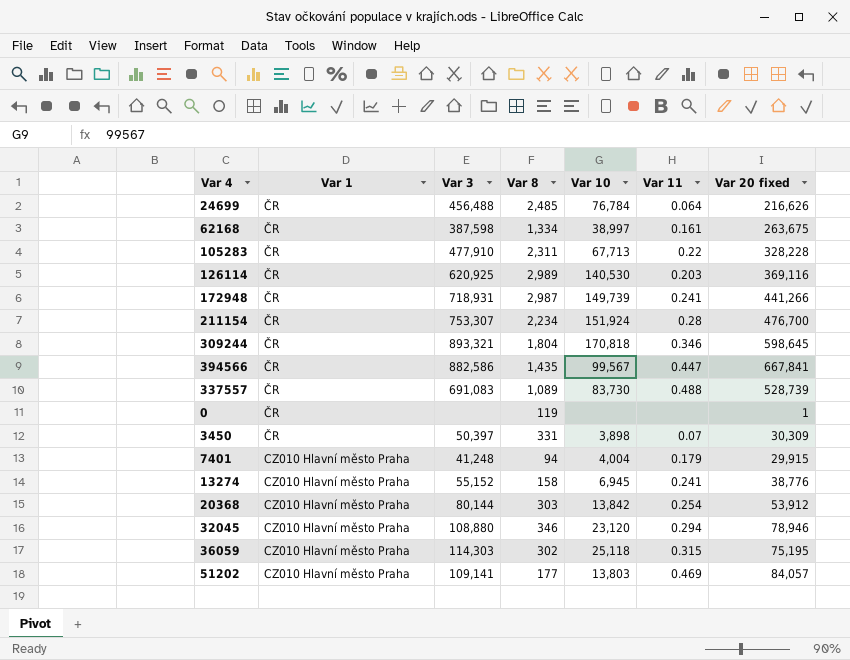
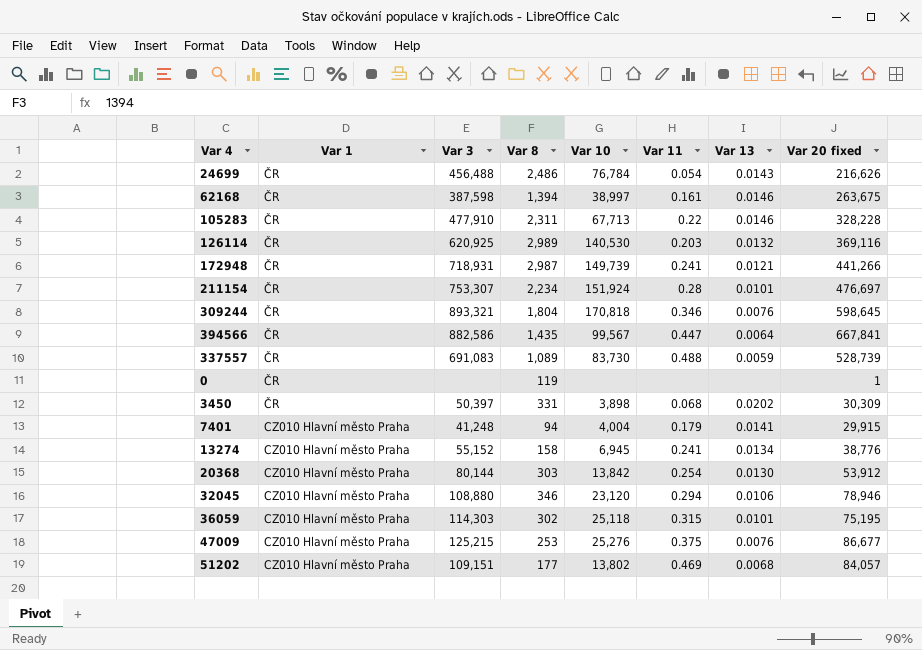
column Var 13 | position: none -> 7
24699 | Var 8: 2,485 -> 2,486
24699 | Var 11: 0.064 -> 0.054
62168 | Var 8: 1,334 -> 1,394
211154 | Var 20 fixed: 476,700 -> 476,697
3450 | Var 11: 0.07 -> 0.068
row 47009: none -> CZ010 Hlavní město Praha | 125,215 | 253 | 25,276 | 0.375 | 0.0076 | 86,677
51202 | Var 3: 109,141 -> 109,151
51202 | Var 10: 13,803 -> 13,802

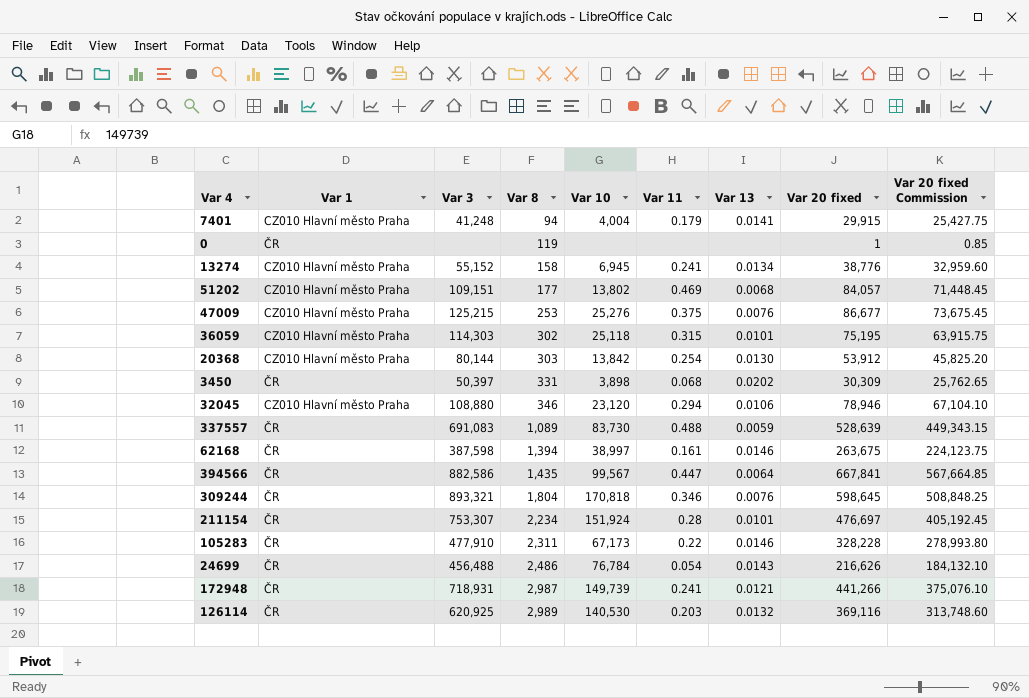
row order: Var 1 ascending -> Var 8 ascending
column Var 20 fixed Commission | formula: none -> [Var 20 fixed] * 0.85
337557 | Var 20 fixed: 528,739 -> 528,639
105283 | Var 10: 67,713 -> 67,173

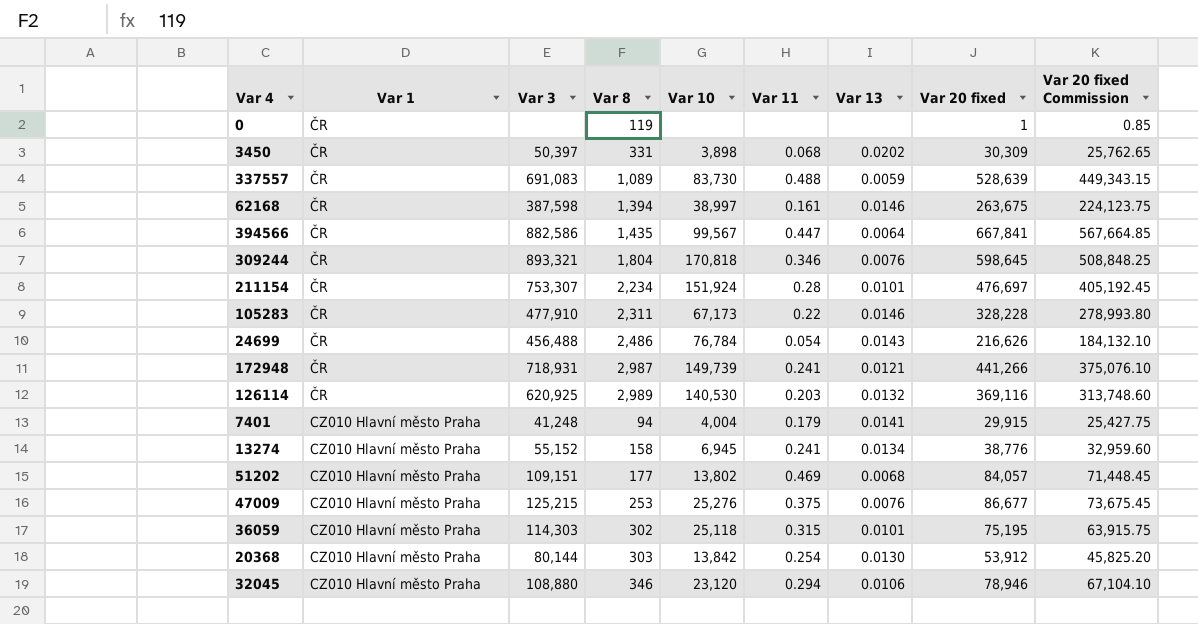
row order: Var 8 ascending -> Var 1 ascending

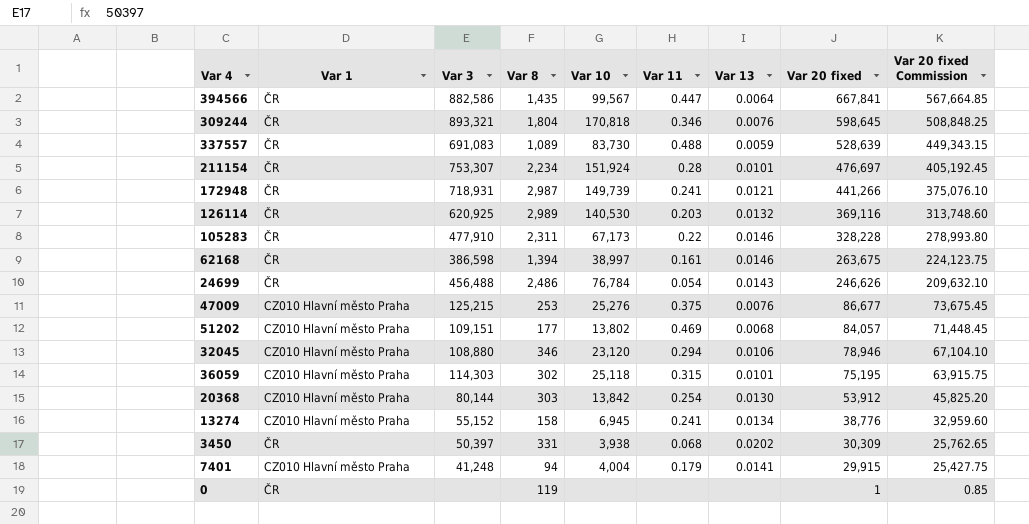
row order: Var 1 ascending -> Var 20 fixed descending
62168 | Var 3: 387,598 -> 386,598
24699 | Var 20 fixed: 216,626 -> 246,626
24699 | Var 20 fixed Commission: 184,132.10 -> 209,632.10
3450 | Var 10: 3,898 -> 3,938

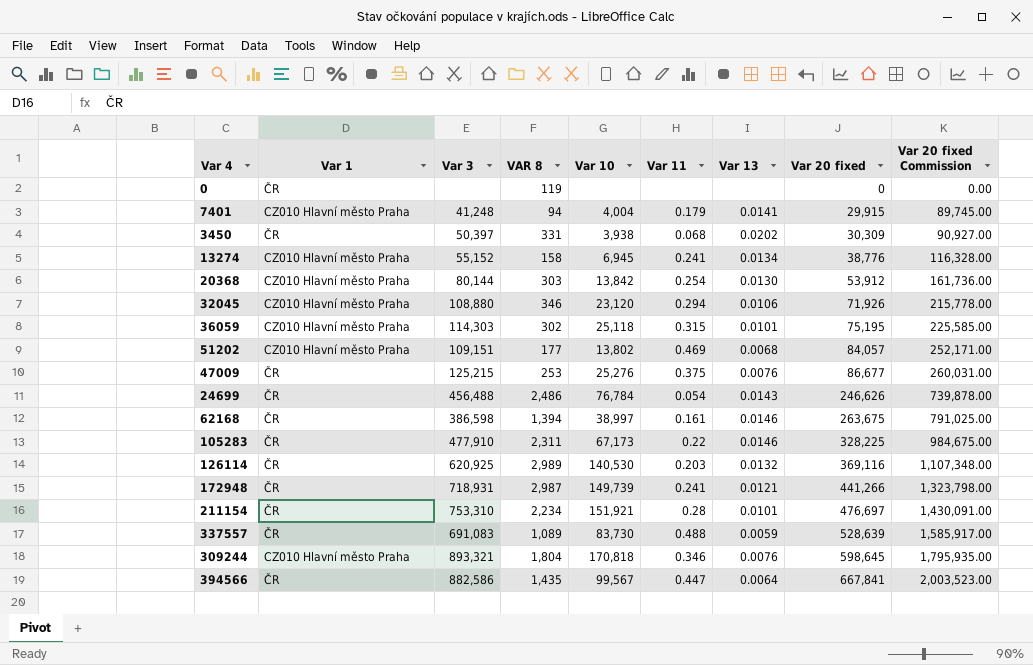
row order: Var 20 fixed descending -> Var 20 fixed ascending
column name: Var 8 -> VAR 8
column Var 20 fixed Commission | formula: [Var 20 fixed] * 0.85 -> [Var 20 fixed] * 3
0 | Var 20 fixed: 1 -> 0
32045 | Var 20 fixed: 78,946 -> 71,926
47009 | Var 1: CZ010 Hlavní město Praha -> ČR
105283 | Var 20 fixed: 328,228 -> 328,225
211154 | Var 3: 753,307 -> 753,310
211154 | Var 10: 151,924 -> 151,921
309244 | Var 1: ČR -> CZ010 Hlavní město Praha

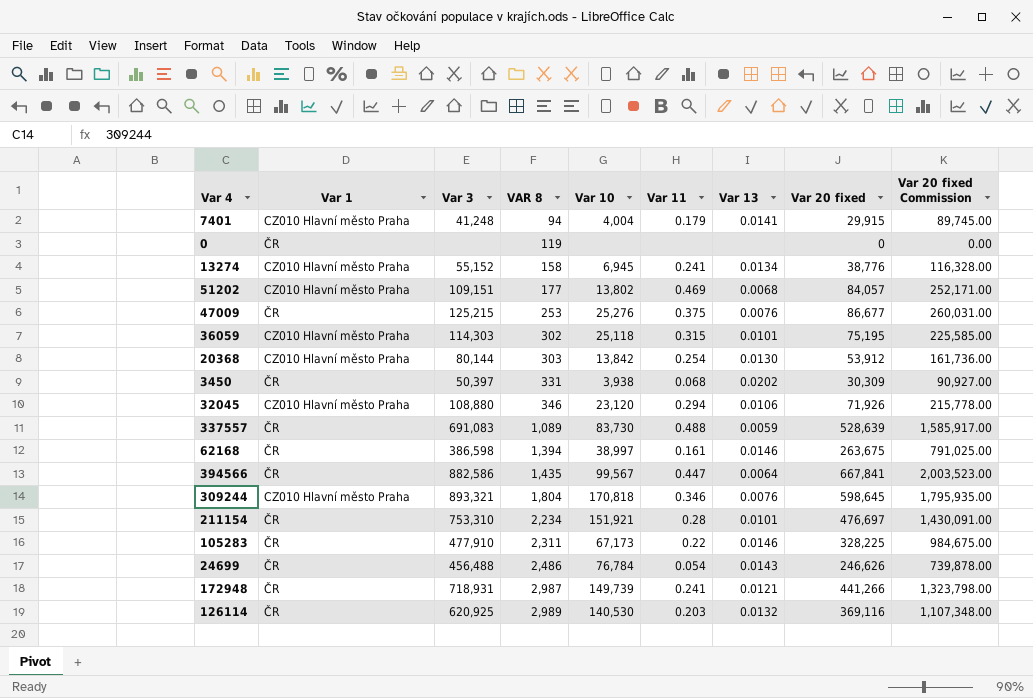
row order: Var 20 fixed ascending -> VAR 8 ascending

